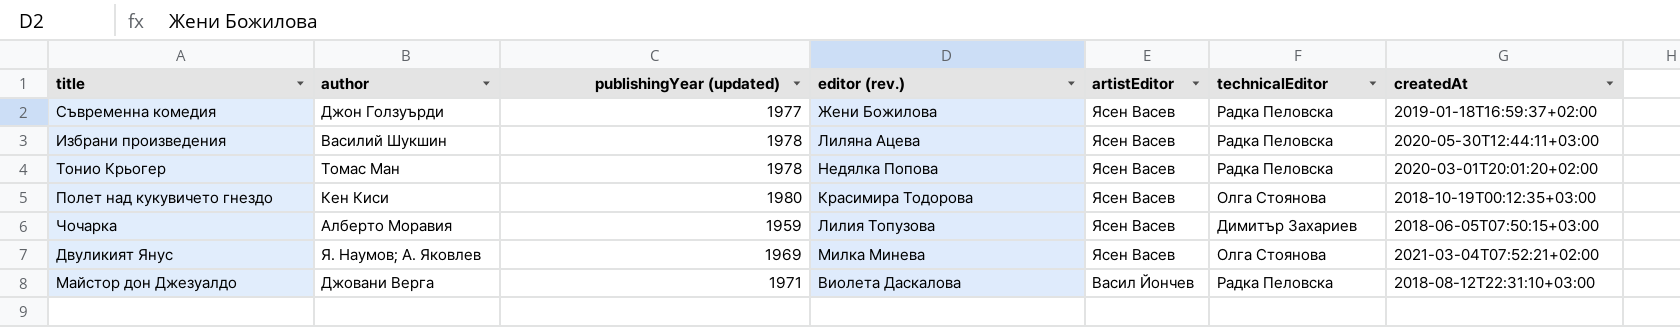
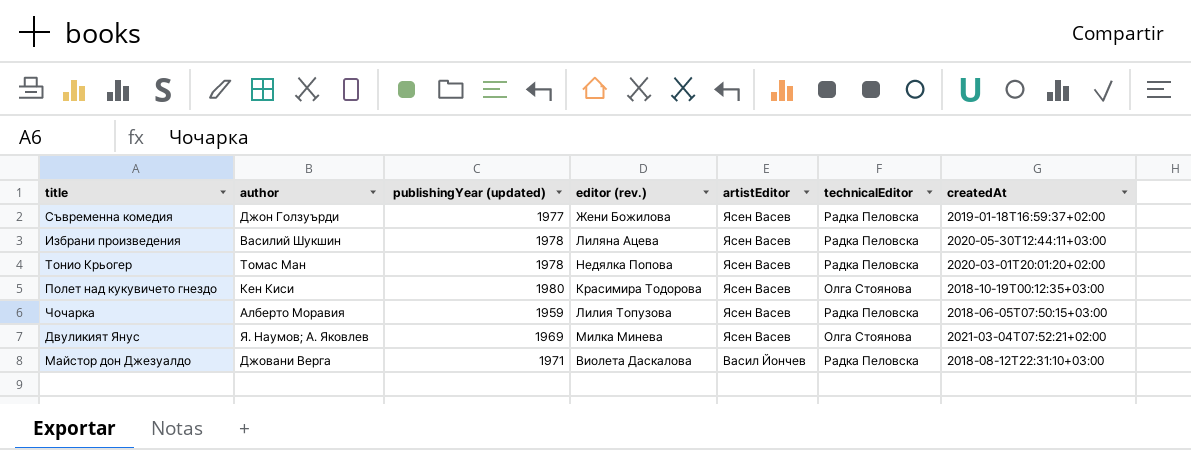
Чочарка | technicalEditor: Димитър Захариев -> Радка Пеловска

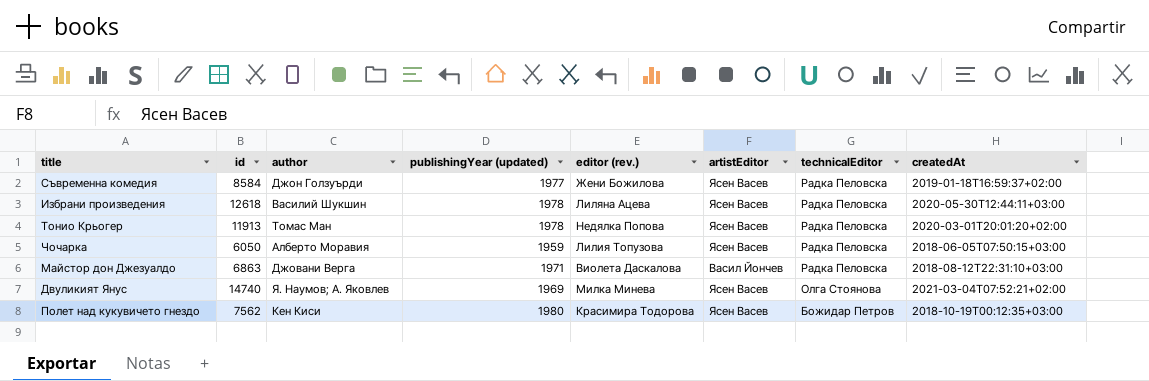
row order: artistEditor descending -> technicalEditor descending
column id | position: none -> 2
Полет над кукувичето гнездо | technicalEditor: Олга Стоянова -> Божидар Петров

